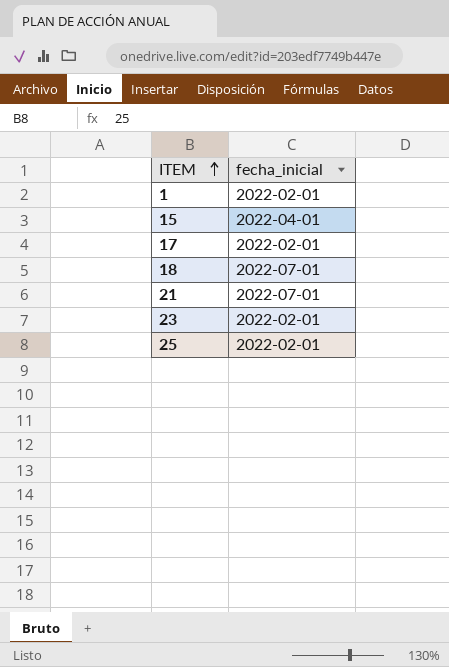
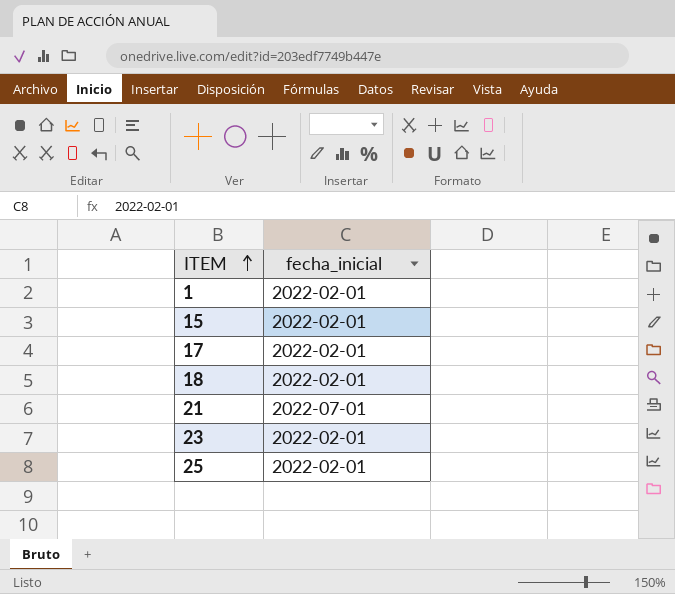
15 | fecha_inicial: 2022-04-01 -> 2022-02-01
18 | fecha_inicial: 2022-07-01 -> 2022-02-01

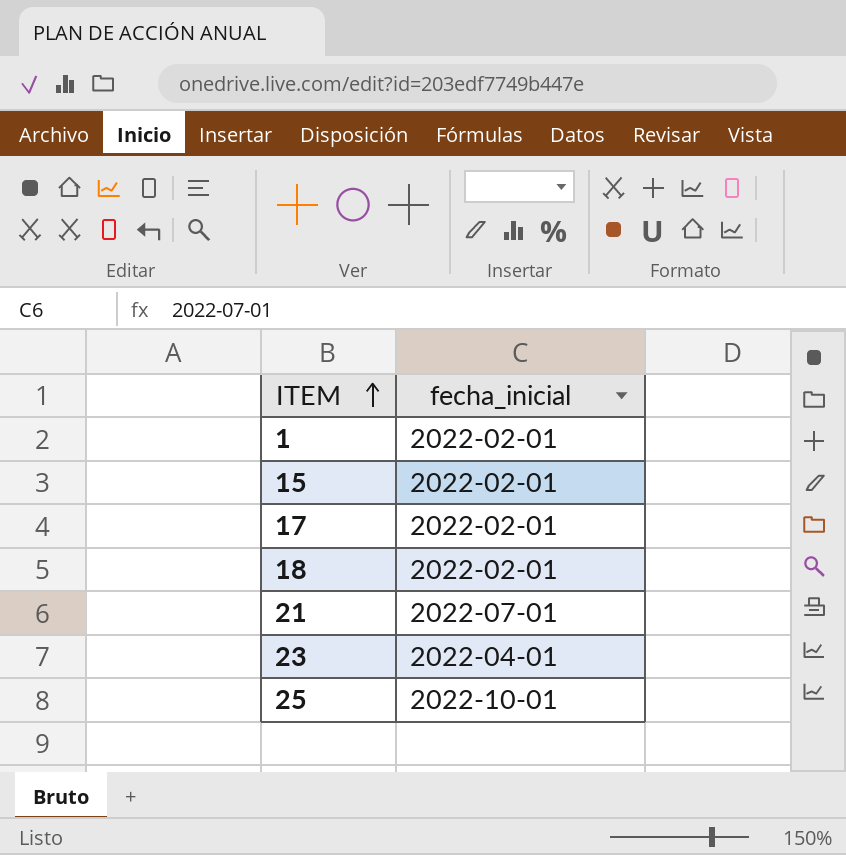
23 | fecha_inicial: 2022-02-01 -> 2022-04-01
25 | fecha_inicial: 2022-02-01 -> 2022-10-01

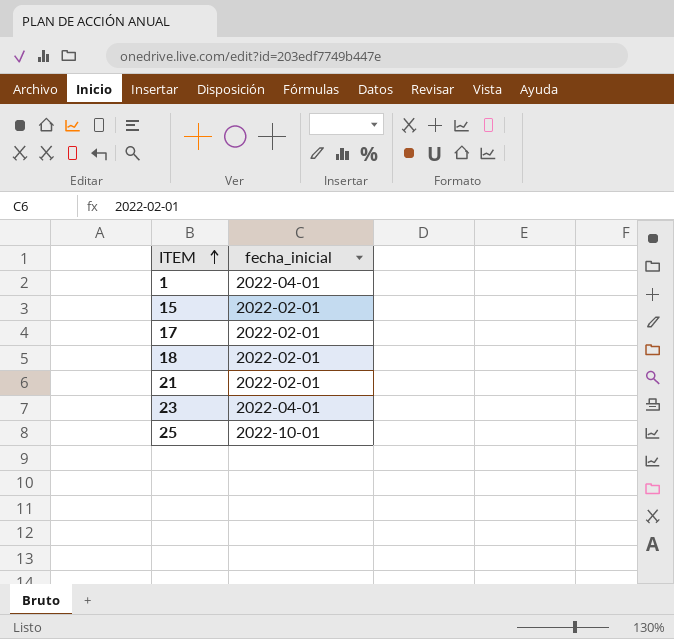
1 | fecha_inicial: 2022-02-01 -> 2022-04-01
21 | fecha_inicial: 2022-07-01 -> 2022-02-01

